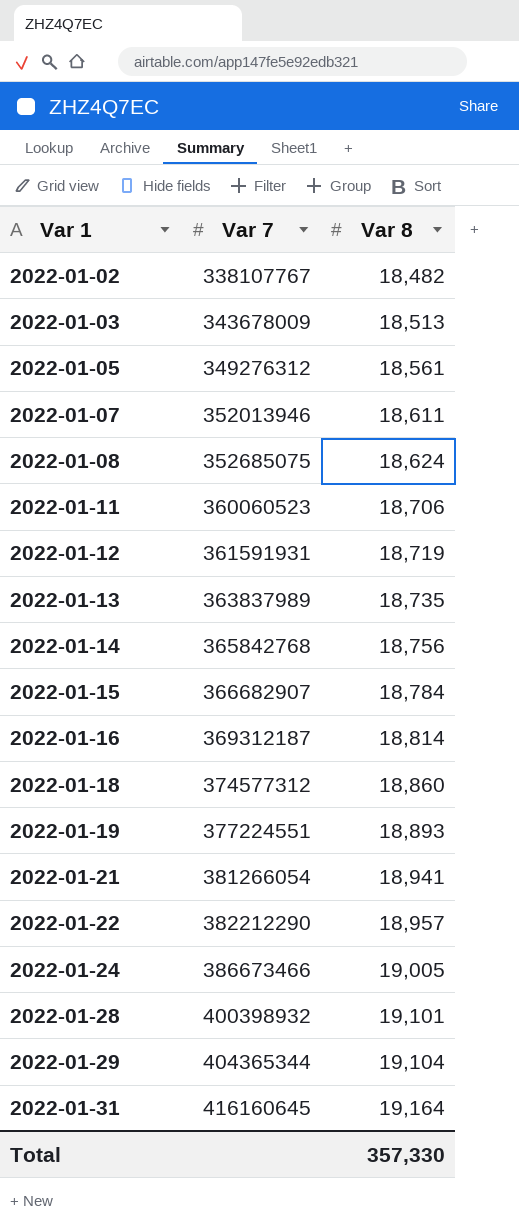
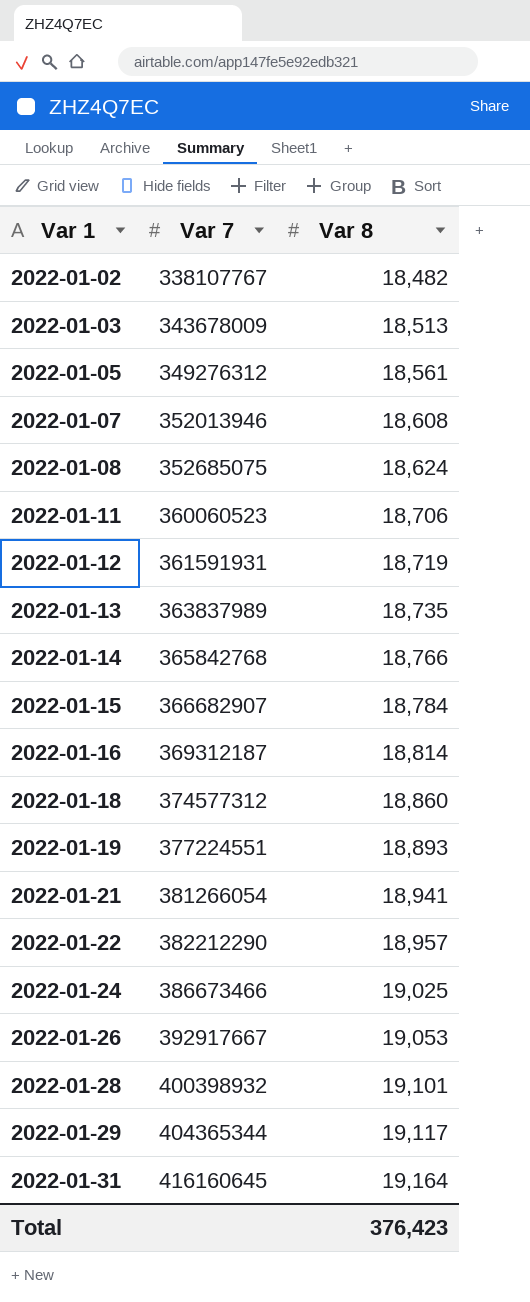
2022-01-07 | Var 8: 18,611 -> 18,608
2022-01-14 | Var 8: 18,756 -> 18,766
2022-01-24 | Var 8: 19,005 -> 19,025
row 2022-01-26: none -> 392917667 | 19,053
2022-01-29 | Var 8: 19,104 -> 19,117
Total | Var 8: 357,330 -> 376,423

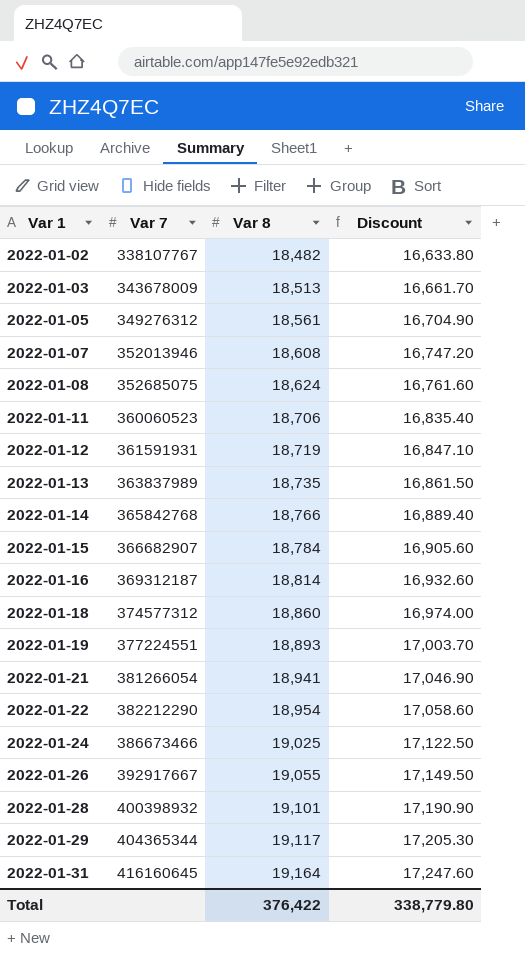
column Discount | formula: none -> [Var 8] * 0.9
2022-01-22 | Var 8: 18,957 -> 18,954
2022-01-26 | Var 8: 19,053 -> 19,055
Total | Var 8: 376,423 -> 376,422

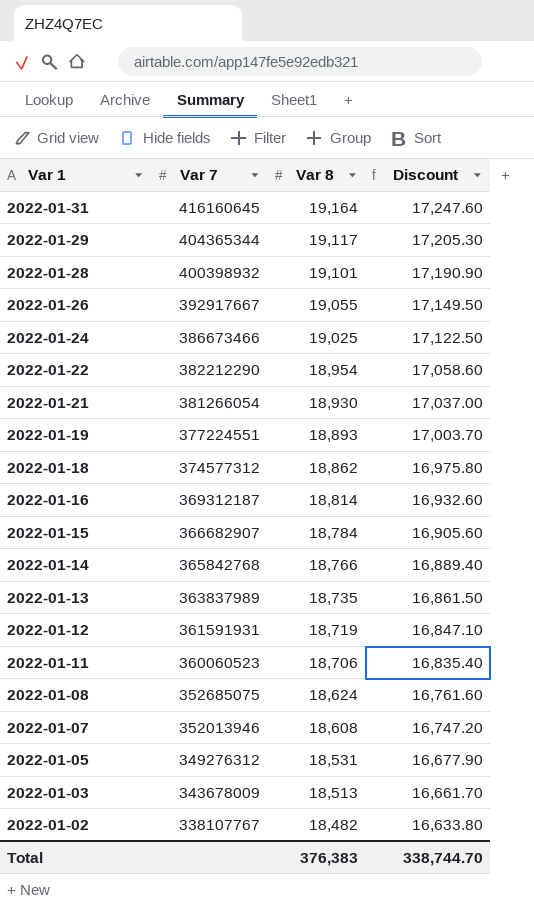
row order: Var 1 ascending -> Var 1 descending
2022-01-21 | Var 8: 18,941 -> 18,930
2022-01-21 | Discount: 17,046.90 -> 17,037.00
2022-01-18 | Var 8: 18,860 -> 18,862
2022-01-18 | Discount: 16,974.00 -> 16,975.80
2022-01-05 | Var 8: 18,561 -> 18,531
2022-01-05 | Discount: 16,704.90 -> 16,677.90
Total | Var 8: 376,422 -> 376,383
Total | Discount: 338,779.80 -> 338,744.70

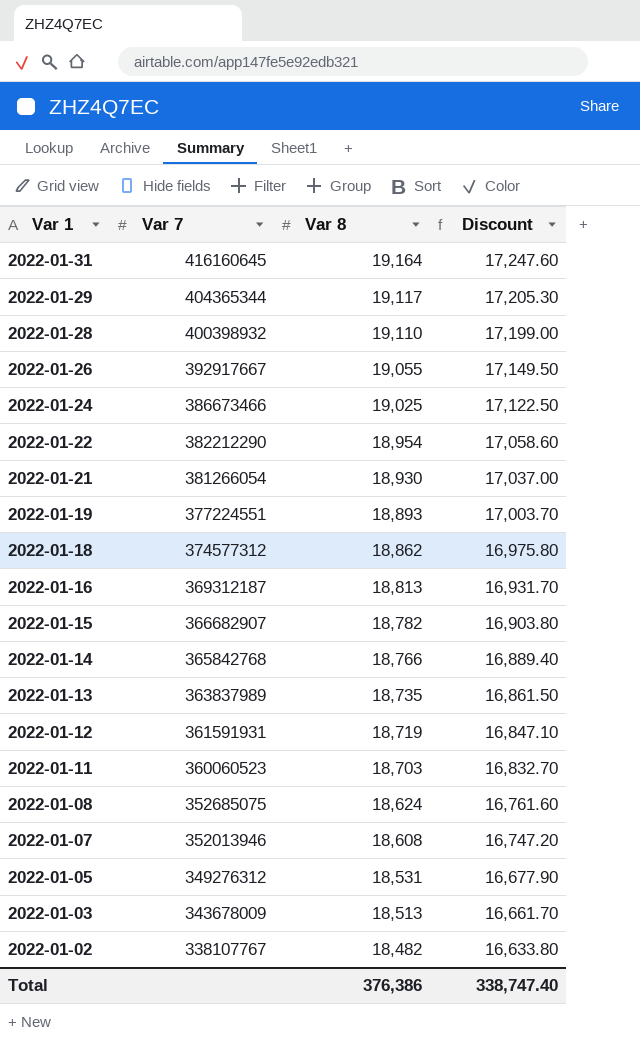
2022-01-28 | Var 8: 19,101 -> 19,110
2022-01-28 | Discount: 17,190.90 -> 17,199.00
2022-01-16 | Var 8: 18,814 -> 18,813
2022-01-16 | Discount: 16,932.60 -> 16,931.70
2022-01-15 | Var 8: 18,784 -> 18,782
2022-01-15 | Discount: 16,905.60 -> 16,903.80
2022-01-11 | Var 8: 18,706 -> 18,703
2022-01-11 | Discount: 16,835.40 -> 16,832.70
Total | Var 8: 376,383 -> 376,386
Total | Discount: 338,744.70 -> 338,747.40

